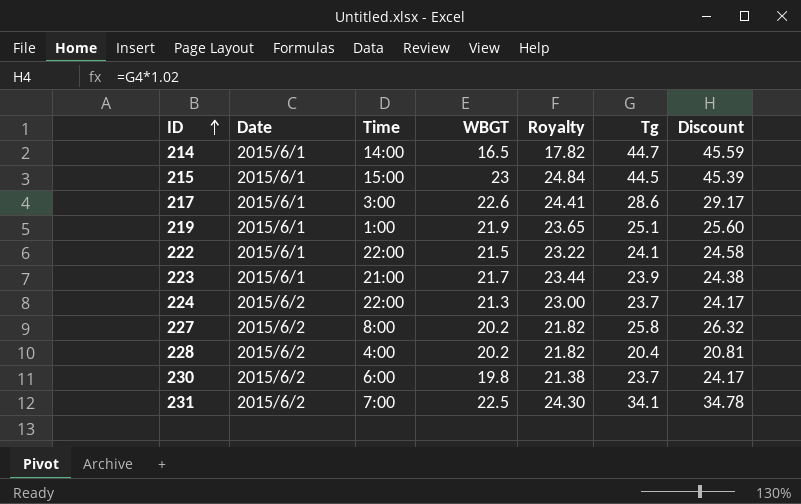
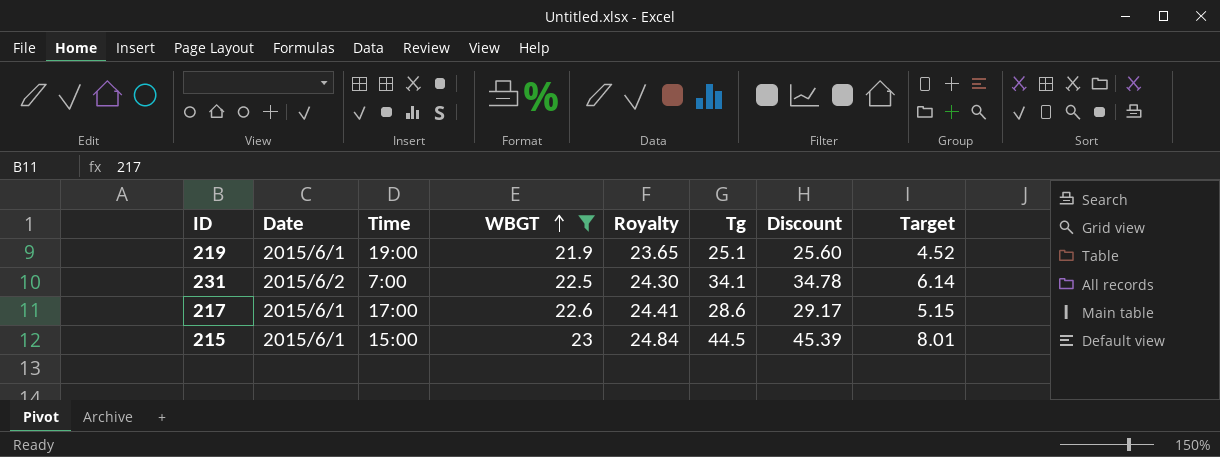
filter: none -> WBGT >= 21.9
row order: ID ascending -> WBGT ascending
column Target | formula: none -> [Tg] * 0.18
219 | Time: 1:00 -> 19:00
217 | Time: 3:00 -> 17:00

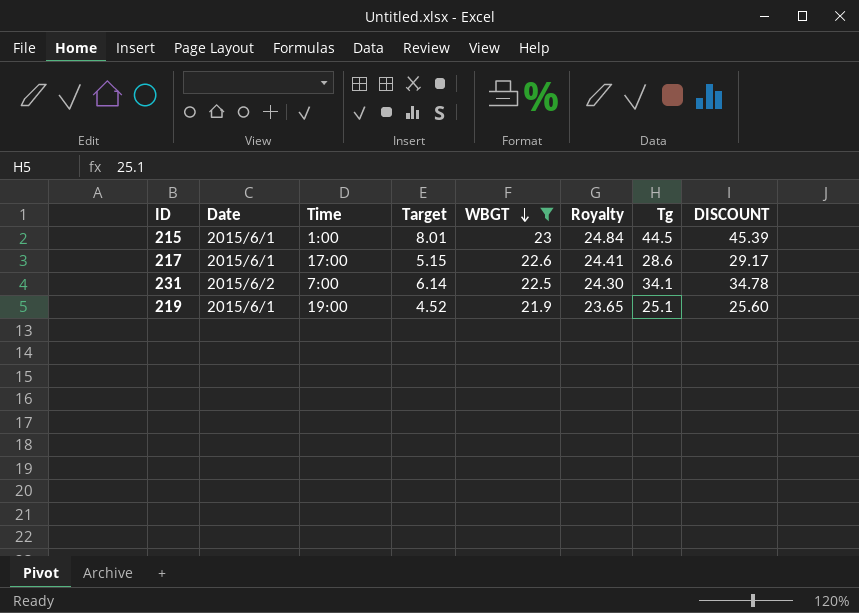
row order: WBGT ascending -> WBGT descending
column Target | position: 8 -> 4
column name: Discount -> DISCOUNT
215 | Time: 15:00 -> 1:00

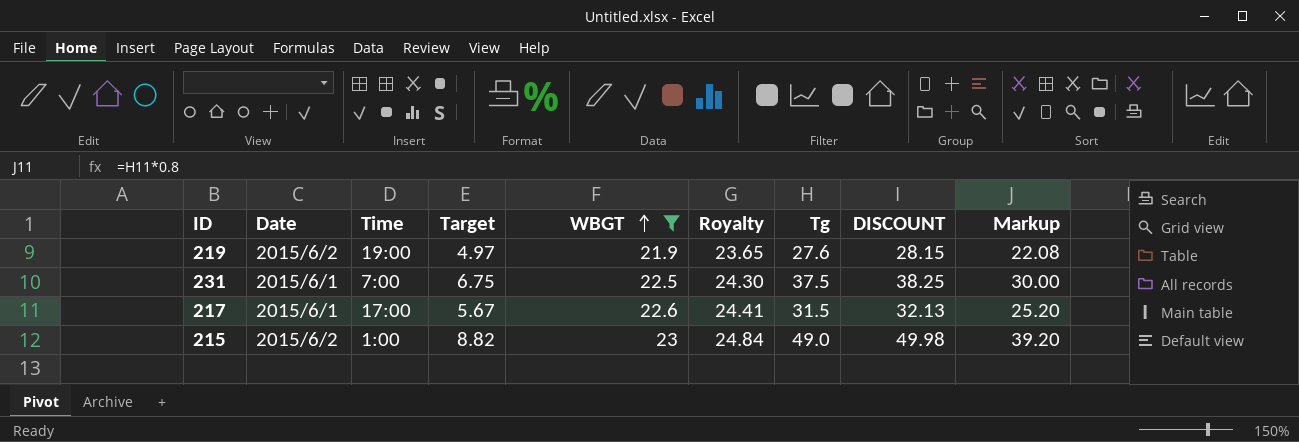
row order: WBGT descending -> WBGT ascending
column Markup | formula: none -> [Tg] * 0.8
219 | Date: 2015/6/1 -> 2015/6/2
219 | Target: 4.52 -> 4.97
219 | Tg: 25.1 -> 27.6
219 | DISCOUNT: 25.60 -> 28.15
231 | Date: 2015/6/2 -> 2015/6/1
231 | Target: 6.14 -> 6.75
231 | Tg: 34.1 -> 37.5
231 | DISCOUNT: 34.78 -> 38.25
217 | Target: 5.15 -> 5.67
217 | Tg: 28.6 -> 31.5
217 | DISCOUNT: 29.17 -> 32.13
215 | Date: 2015/6/1 -> 2015/6/2
215 | Target: 8.01 -> 8.82
215 | Tg: 44.5 -> 49.0
215 | DISCOUNT: 45.39 -> 49.98

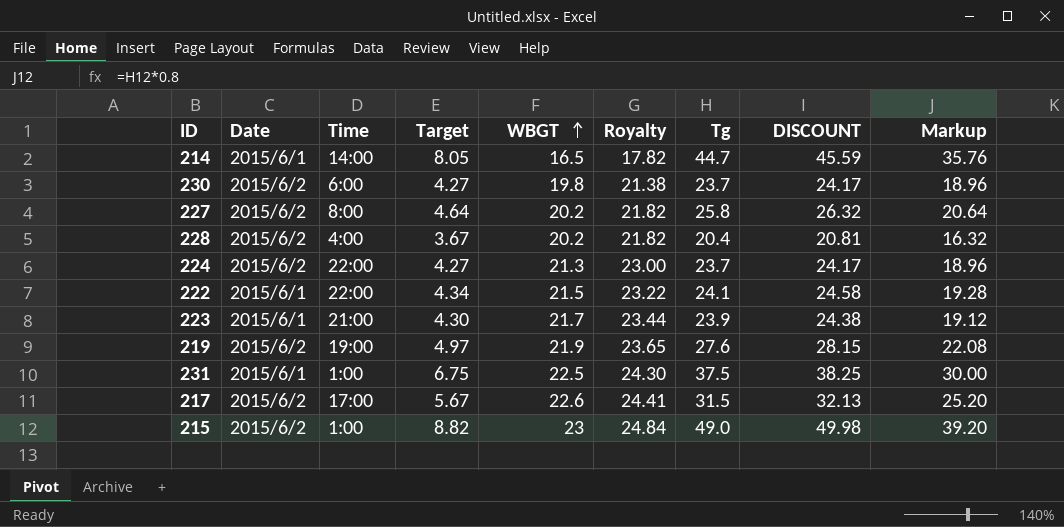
filter: WBGT >= 21.9 -> none
231 | Time: 7:00 -> 1:00
217 | Date: 2015/6/1 -> 2015/6/2

